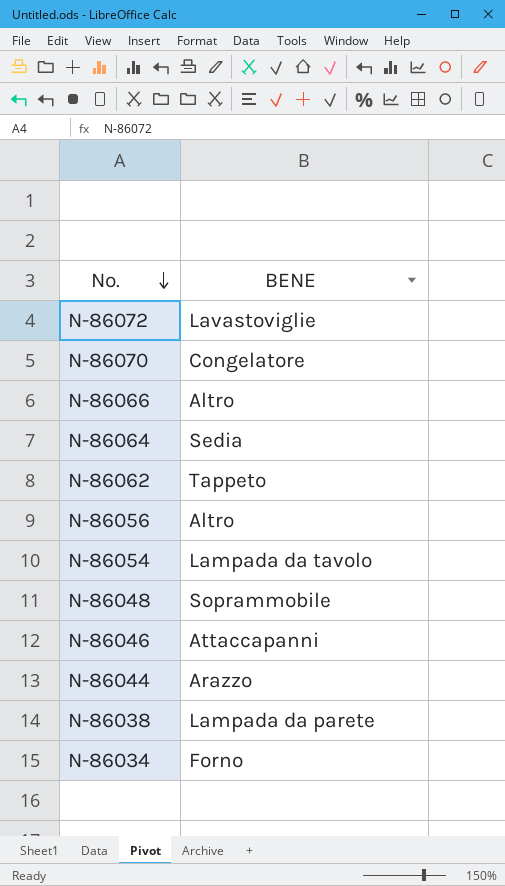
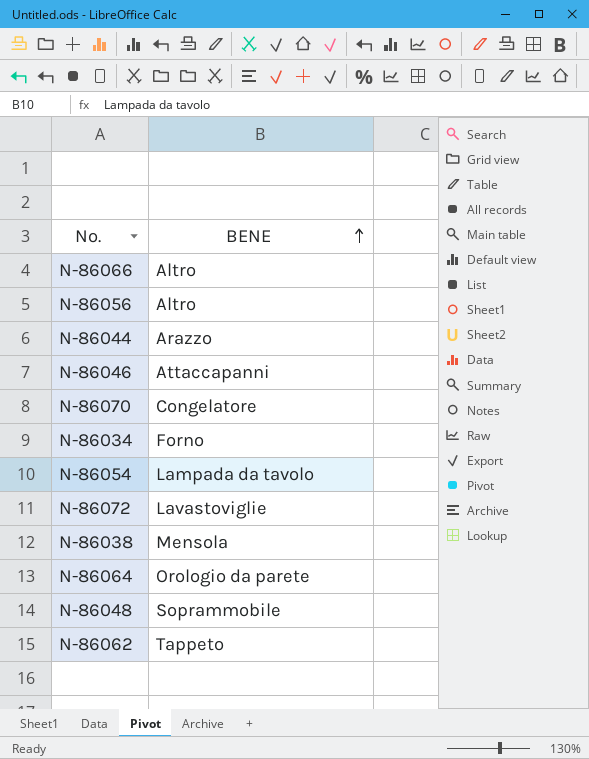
row order: No. descending -> BENE ascending
N-86038 | BENE: Lampada da parete -> Mensola
N-86064 | BENE: Sedia -> Orologio da parete

